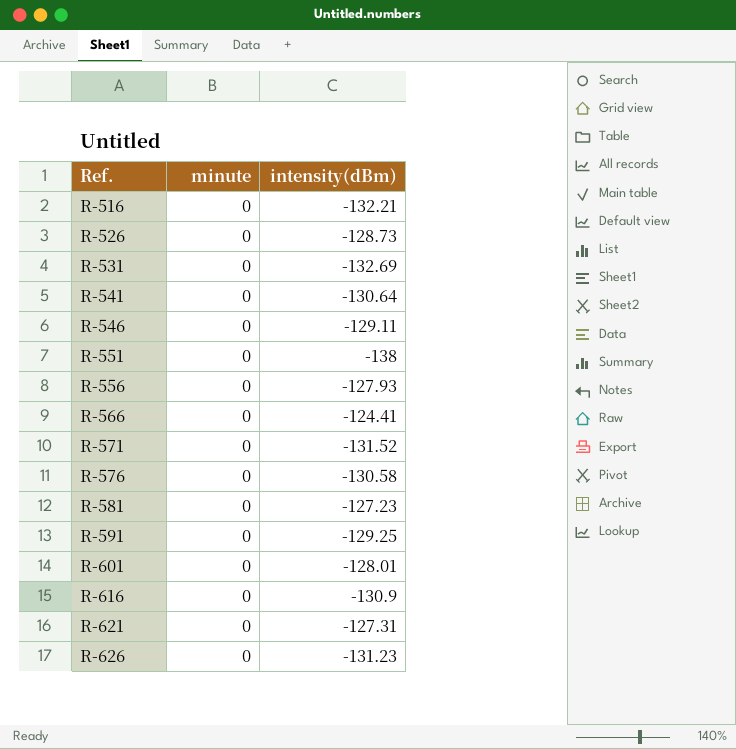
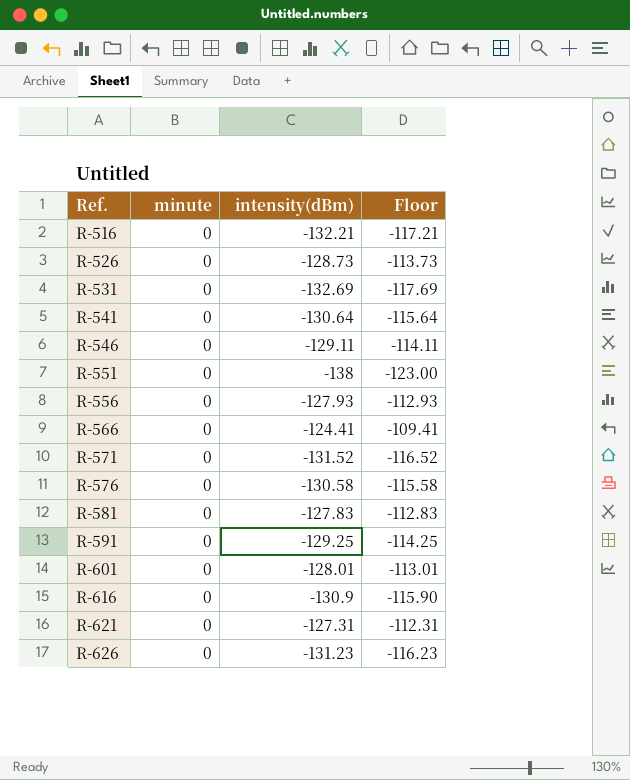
column Floor | formula: none -> [intensity(dBm)] + 15
R-581 | intensity(dBm): -127.23 -> -127.83

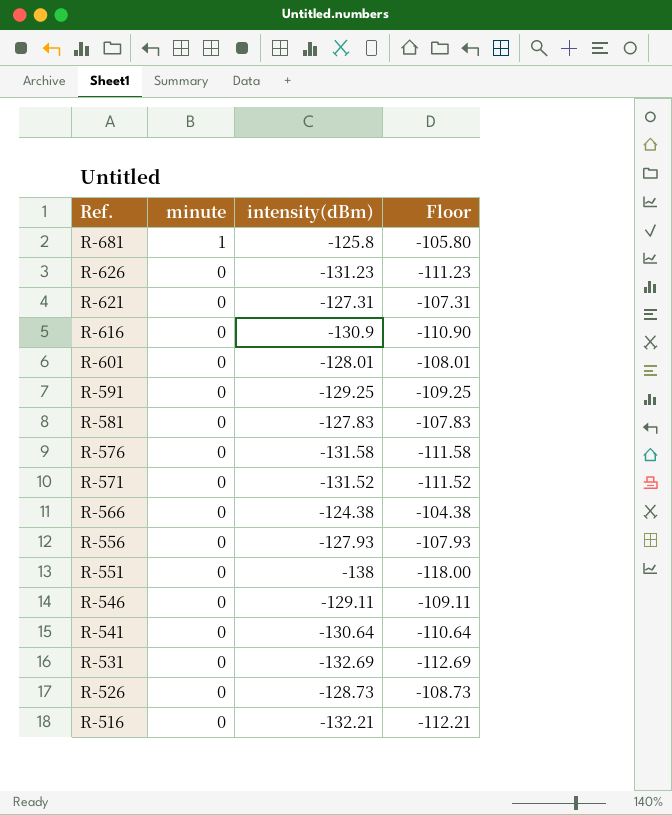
row order: Ref. ascending -> Ref. descending
column Floor | formula: [intensity(dBm)] + 15 -> [intensity(dBm)] + 20
row R-681: none -> 1 | -125.8 | -105.80
R-576 | intensity(dBm): -130.58 -> -131.58
R-566 | intensity(dBm): -124.41 -> -124.38

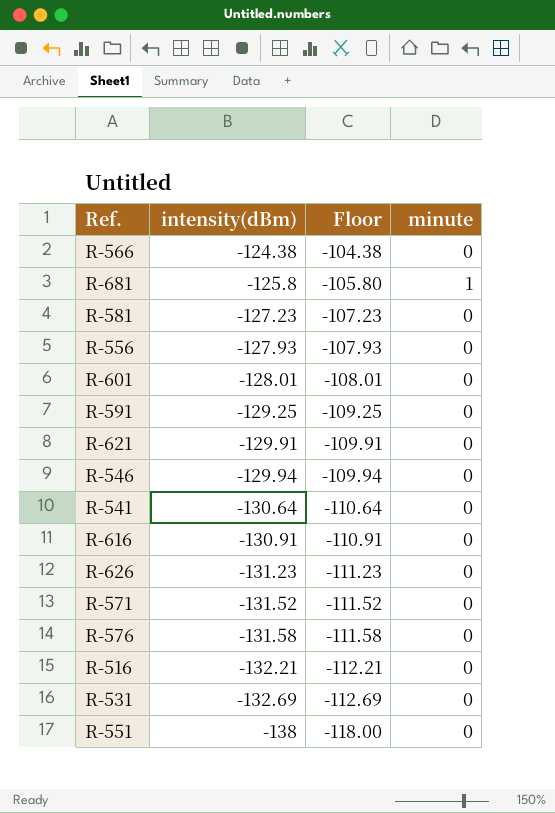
row order: Ref. descending -> intensity(dBm) descending
column minute | position: 2 -> 4
row R-526: 0 | -128.73 | -108.73 -> none
R-581 | intensity(dBm): -127.83 -> -127.23
R-581 | Floor: -107.83 -> -107.23
R-621 | intensity(dBm): -127.31 -> -129.91
R-621 | Floor: -107.31 -> -109.91
R-546 | intensity(dBm): -129.11 -> -129.94
R-546 | Floor: -109.11 -> -109.94
R-616 | intensity(dBm): -130.9 -> -130.91
R-616 | Floor: -110.90 -> -110.91

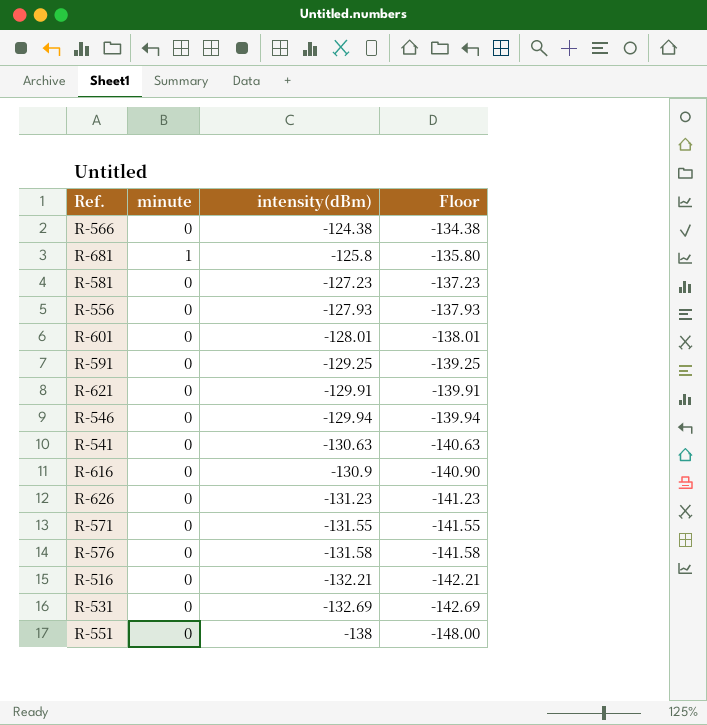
column minute | position: 4 -> 2
column Floor | formula: [intensity(dBm)] + 20 -> [intensity(dBm)] - 10
R-541 | intensity(dBm): -130.64 -> -130.63
R-616 | intensity(dBm): -130.91 -> -130.9
R-571 | intensity(dBm): -131.52 -> -131.55

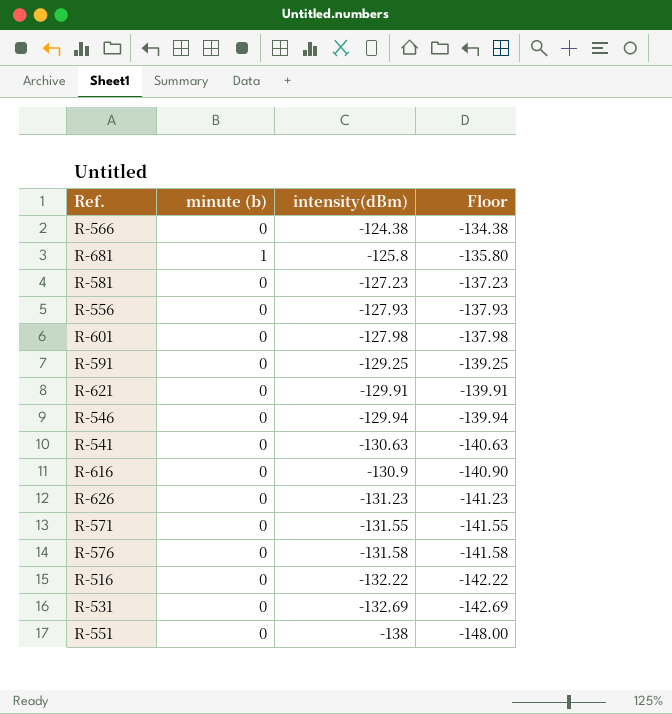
column name: minute -> minute (b)
R-601 | intensity(dBm): -128.01 -> -127.98
R-601 | Floor: -138.01 -> -137.98
R-516 | intensity(dBm): -132.21 -> -132.22
R-516 | Floor: -142.21 -> -142.22

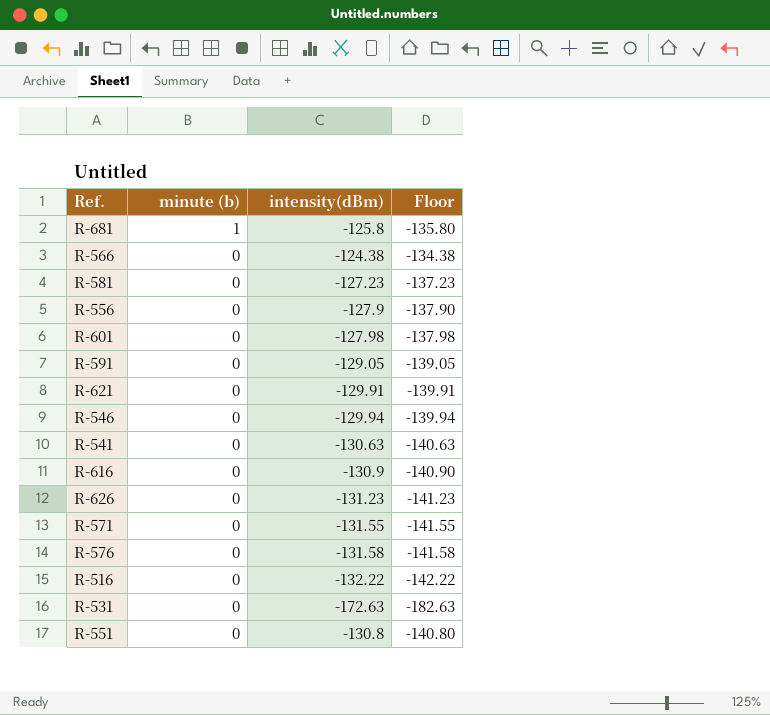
row order: intensity(dBm) descending -> minute (b) descending
R-556 | intensity(dBm): -127.93 -> -127.9
R-556 | Floor: -137.93 -> -137.90
R-591 | intensity(dBm): -129.25 -> -129.05
R-591 | Floor: -139.25 -> -139.05
R-531 | intensity(dBm): -132.69 -> -172.63
R-531 | Floor: -142.69 -> -182.63
R-551 | intensity(dBm): -138 -> -130.8
R-551 | Floor: -148.00 -> -140.80

